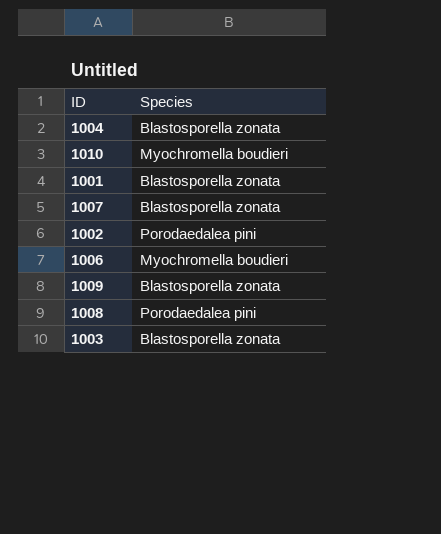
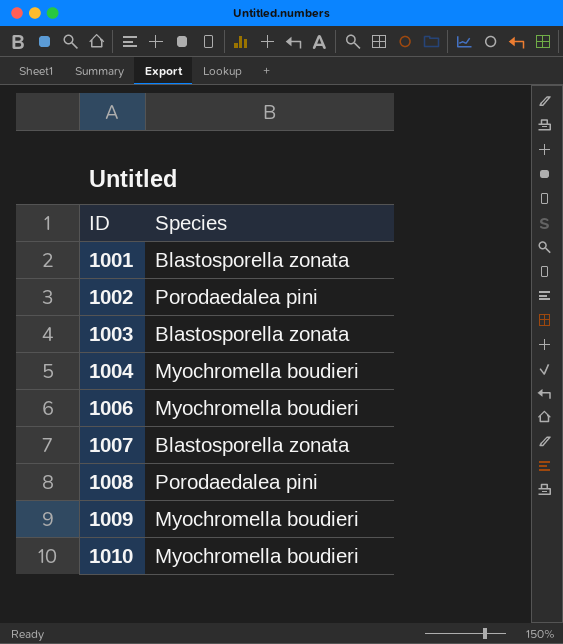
row order: none -> ID ascending
1004 | Species: Blastosporella zonata -> Myochromella boudieri
1009 | Species: Blastosporella zonata -> Myochromella boudieri

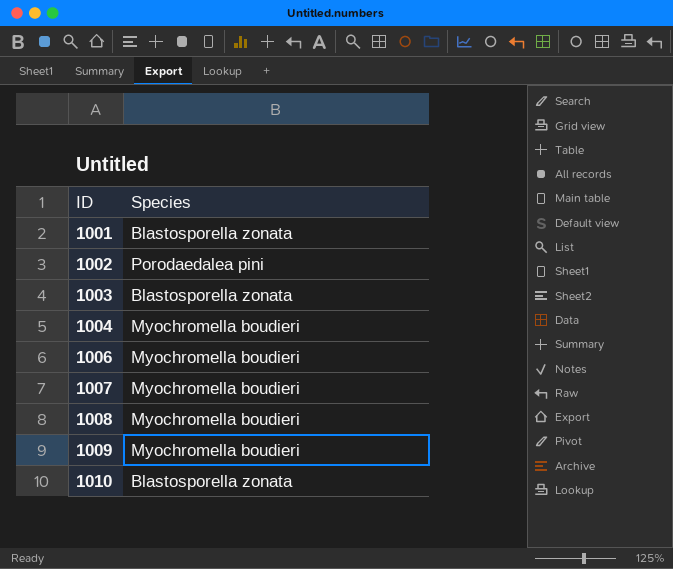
1007 | Species: Blastosporella zonata -> Myochromella boudieri
1008 | Species: Porodaedalea pini -> Myochromella boudieri
1010 | Species: Myochromella boudieri -> Blastosporella zonata

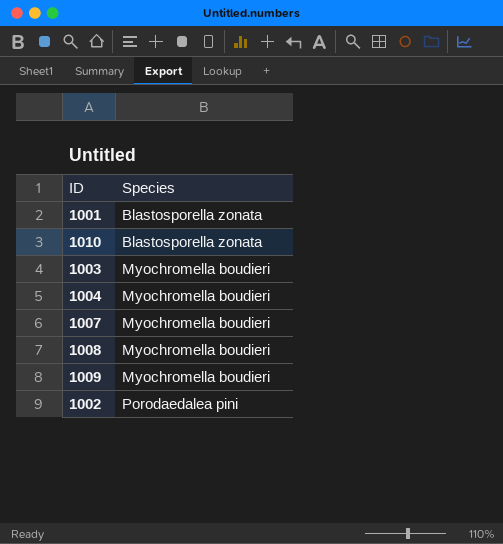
row order: ID ascending -> Species ascending
row 1006: Myochromella boudieri -> none
1003 | Species: Blastosporella zonata -> Myochromella boudieri

